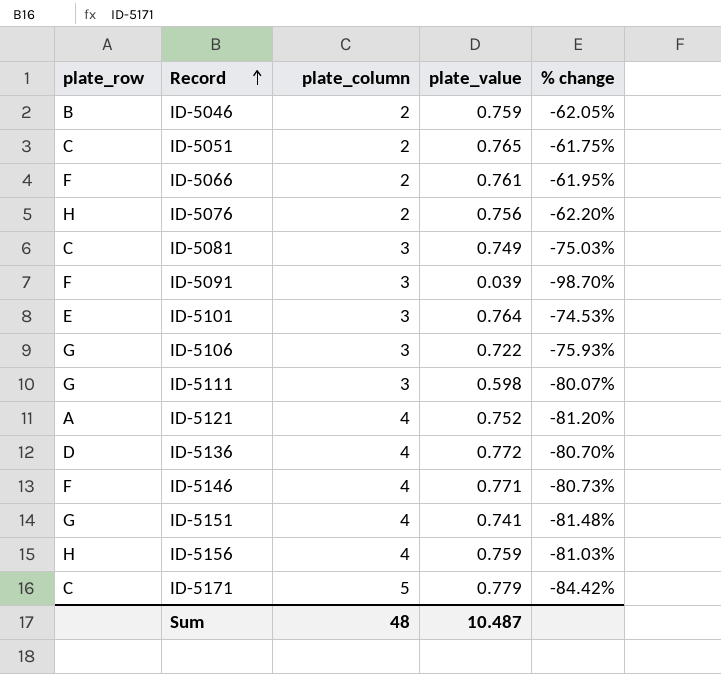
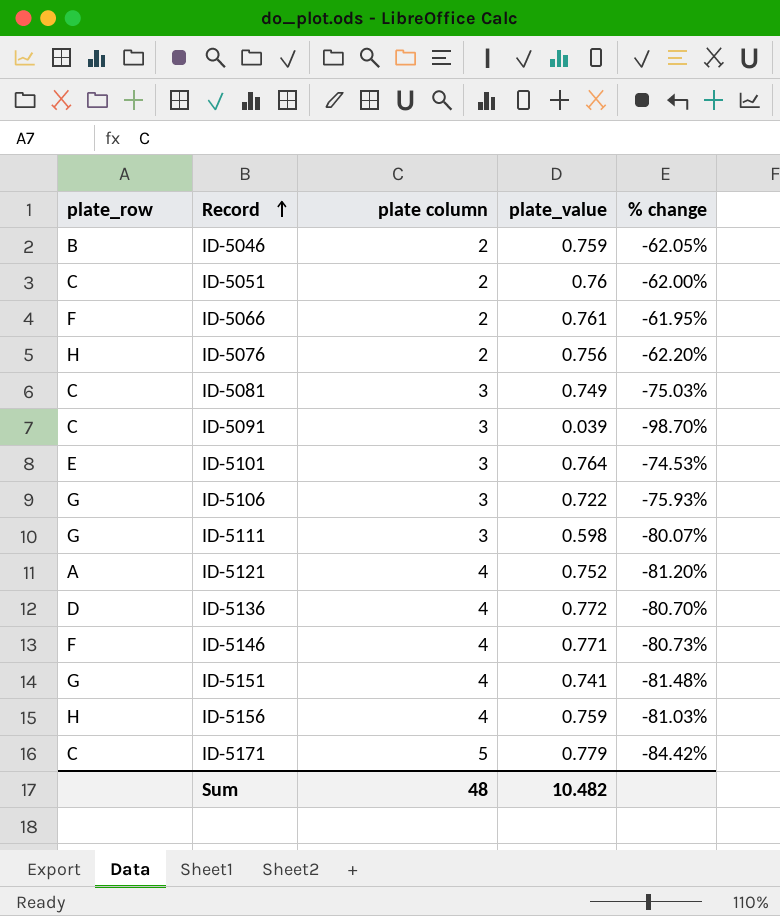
column name: plate_column -> plate column
ID-5051 | plate_value: 0.765 -> 0.76
ID-5051 | % change: -61.75% -> -62.00%
ID-5091 | plate_row: F -> C
Sum | plate_value: 10.487 -> 10.482

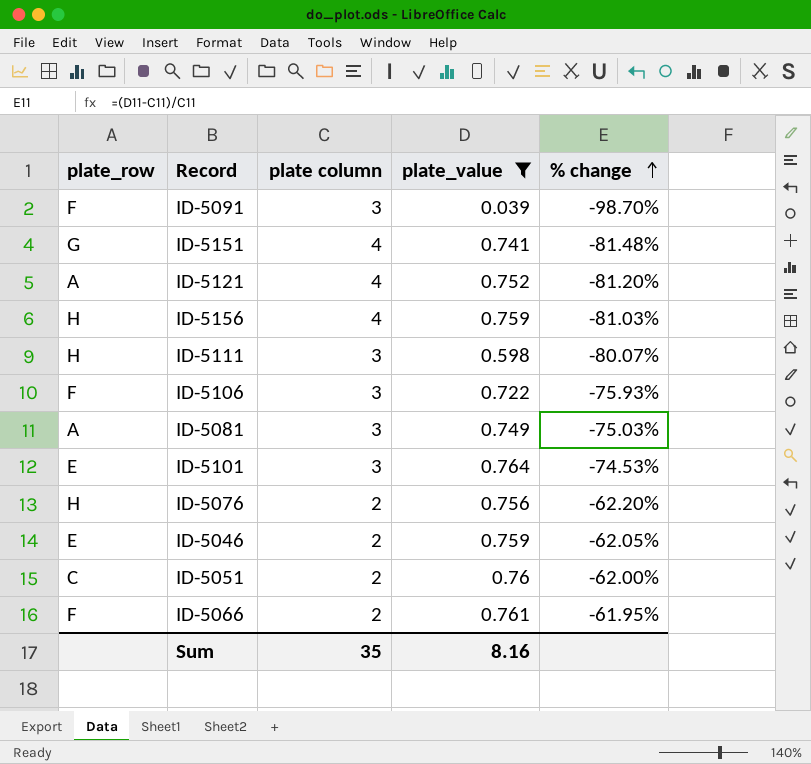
filter: none -> plate_value <= 0.764
row order: Record ascending -> % change ascending
ID-5091 | plate_row: C -> F
ID-5111 | plate_row: G -> H
ID-5106 | plate_row: G -> F
ID-5081 | plate_row: C -> A
ID-5046 | plate_row: B -> E
Sum | plate column: 48 -> 35
Sum | plate_value: 10.482 -> 8.16

